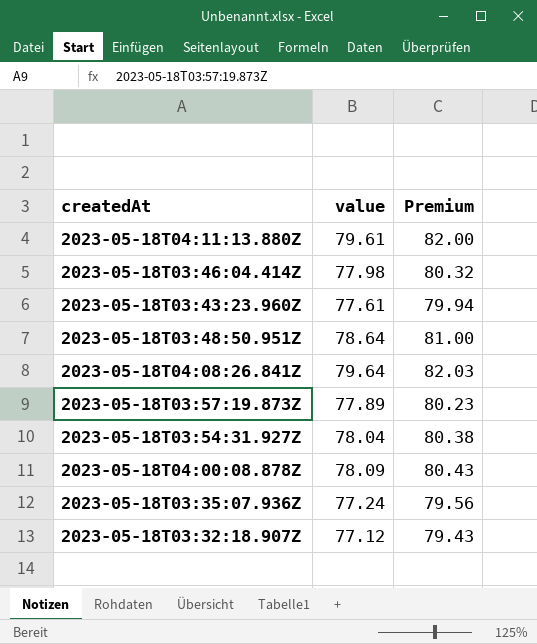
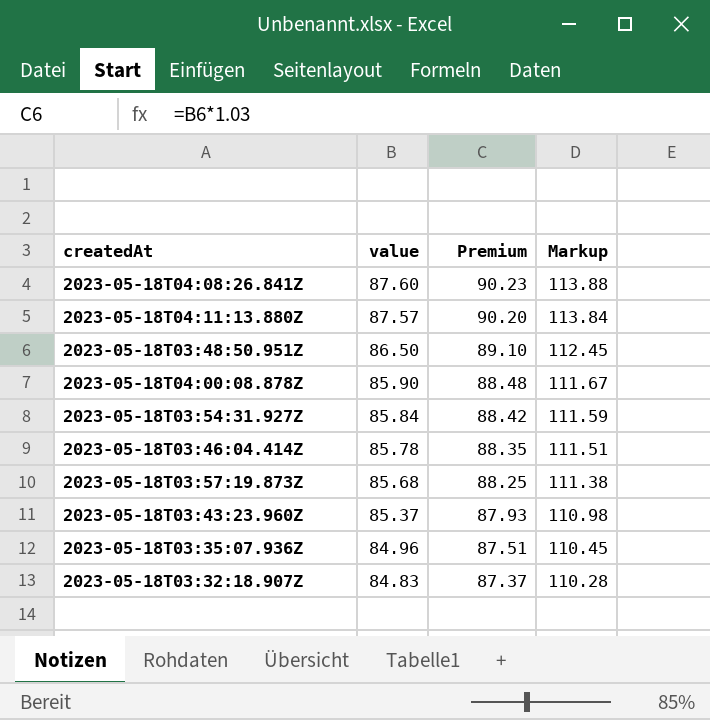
row order: none -> value descending
column Markup | formula: none -> [value] * 1.3
2023-05-18T04:08:26.841Z | value: 79.64 -> 87.60
2023-05-18T04:08:26.841Z | Premium: 82.03 -> 90.23
2023-05-18T04:11:13.880Z | value: 79.61 -> 87.57
2023-05-18T04:11:13.880Z | Premium: 82.00 -> 90.20
2023-05-18T03:48:50.951Z | value: 78.64 -> 86.50
2023-05-18T03:48:50.951Z | Premium: 81.00 -> 89.10
2023-05-18T04:00:08.878Z | value: 78.09 -> 85.90
2023-05-18T04:00:08.878Z | Premium: 80.43 -> 88.48
2023-05-18T03:54:31.927Z | value: 78.04 -> 85.84
2023-05-18T03:54:31.927Z | Premium: 80.38 -> 88.42
2023-05-18T03:46:04.414Z | value: 77.98 -> 85.78
2023-05-18T03:46:04.414Z | Premium: 80.32 -> 88.35
2023-05-18T03:57:19.873Z | value: 77.89 -> 85.68
2023-05-18T03:57:19.873Z | Premium: 80.23 -> 88.25
2023-05-18T03:43:23.960Z | value: 77.61 -> 85.37
2023-05-18T03:43:23.960Z | Premium: 79.94 -> 87.93
2023-05-18T03:35:07.936Z | value: 77.24 -> 84.96
2023-05-18T03:35:07.936Z | Premium: 79.56 -> 87.51
2023-05-18T03:32:18.907Z | value: 77.12 -> 84.83
2023-05-18T03:32:18.907Z | Premium: 79.43 -> 87.37

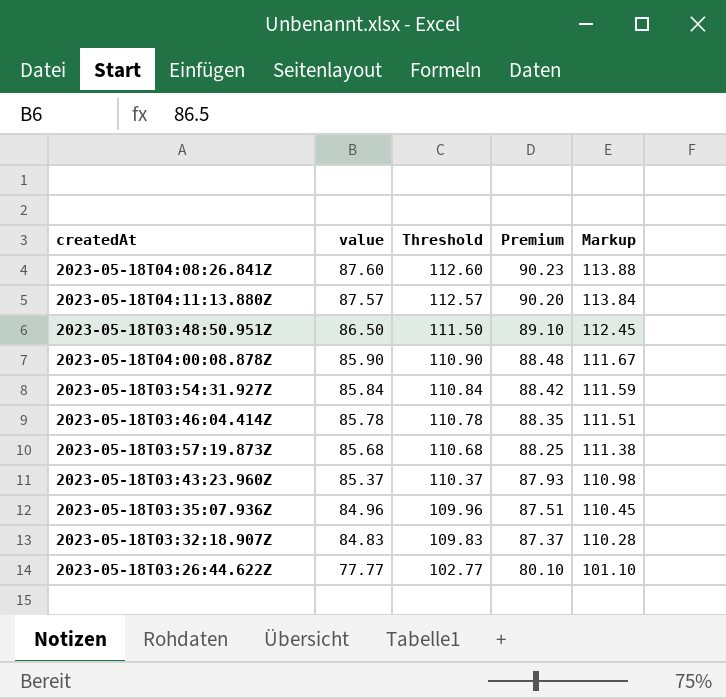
column Threshold | formula: none -> [value] + 25
row 2023-05-18T03:26:44.622Z: none -> 77.77 | 102.77 | 80.10 | 101.10

